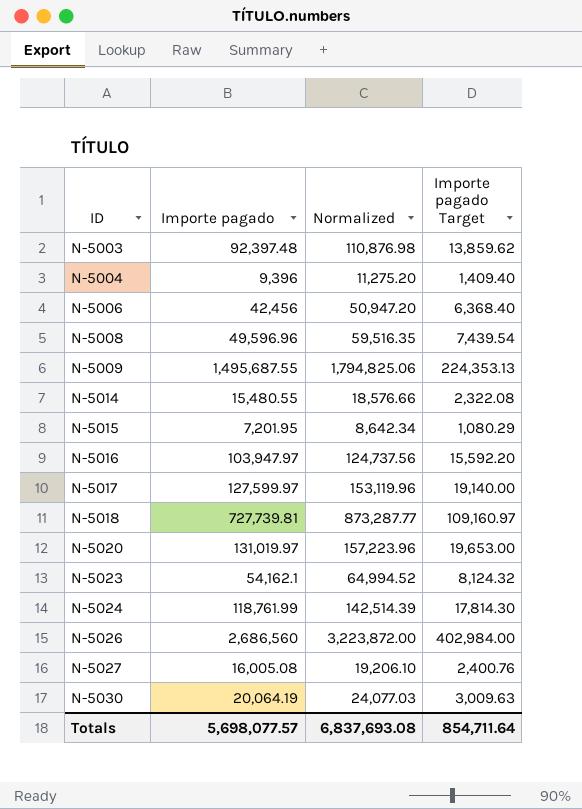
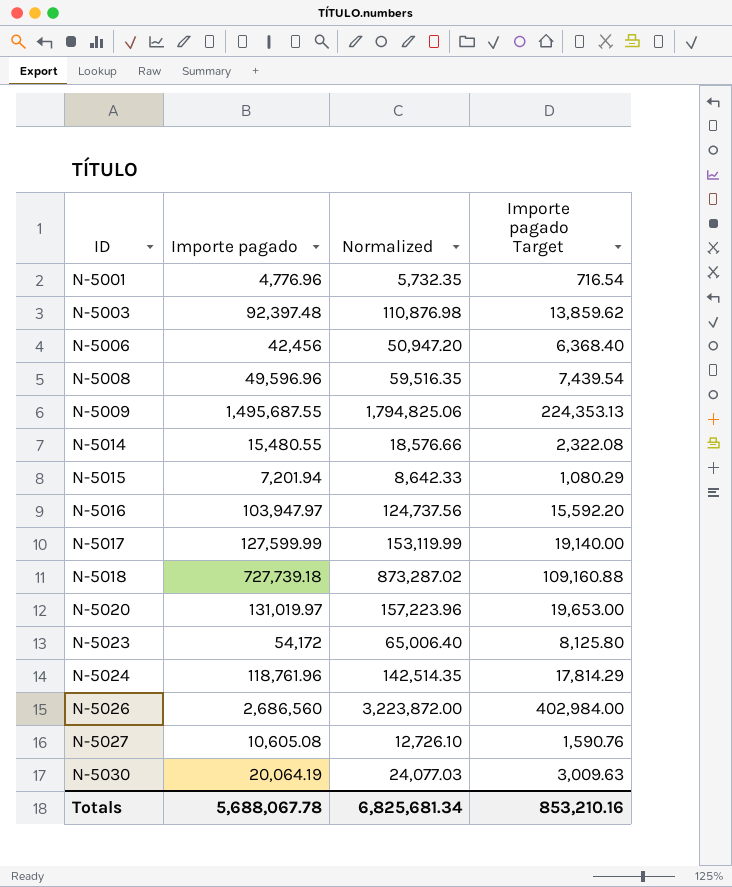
row N-5004: 9,396 | 11,275.20 | 1,409.40 -> none
row N-5001: none -> 4,776.96 | 5,732.35 | 716.54
N-5015 | Importe pagado: 7,201.95 -> 7,201.94
N-5015 | Normalized: 8,642.34 -> 8,642.33
N-5017 | Importe pagado: 127,599.97 -> 127,599.99
N-5017 | Normalized: 153,119.96 -> 153,119.99
N-5018 | Importe pagado: 727,739.81 -> 727,739.18
N-5018 | Normalized: 873,287.77 -> 873,287.02
N-5018 | Importe pagado Target: 109,160.97 -> 109,160.88
N-5023 | Importe pagado: 54,162.1 -> 54,172
N-5023 | Normalized: 64,994.52 -> 65,006.40
N-5023 | Importe pagado Target: 8,124.32 -> 8,125.80
N-5024 | Importe pagado: 118,761.99 -> 118,761.96
N-5024 | Normalized: 142,514.39 -> 142,514.35
N-5024 | Importe pagado Target: 17,814.30 -> 17,814.29
N-5027 | Importe pagado: 16,005.08 -> 10,605.08
N-5027 | Normalized: 19,206.10 -> 12,726.10
N-5027 | Importe pagado Target: 2,400.76 -> 1,590.76
Totals | Importe pagado: 5,698,077.57 -> 5,688,067.78
Totals | Normalized: 6,837,693.08 -> 6,825,681.34
Totals | Importe pagado Target: 854,711.64 -> 853,210.16

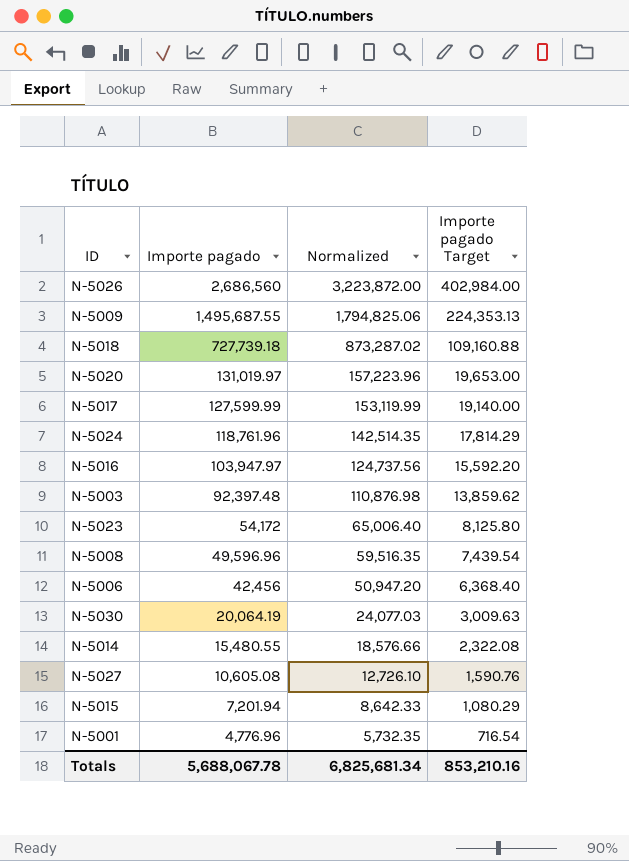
row order: ID ascending -> Importe pagado descending

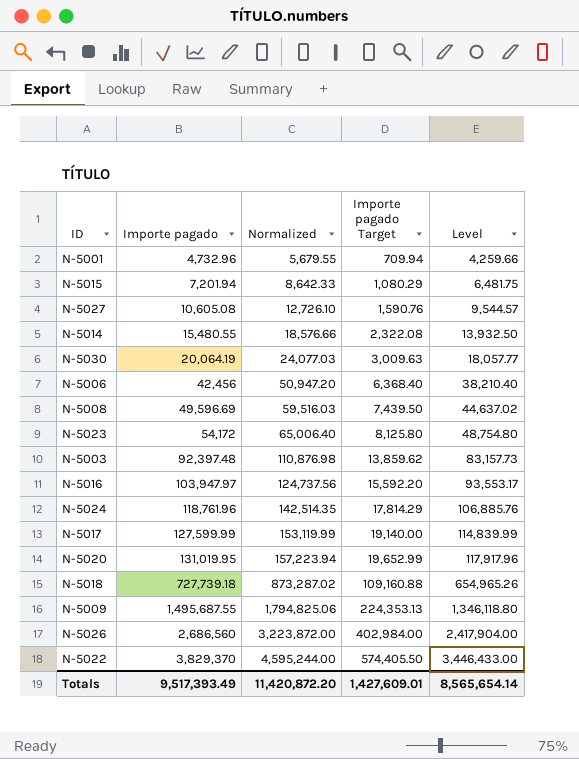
row order: Importe pagado descending -> Importe pagado ascending
column Level | formula: none -> [Importe pagado] * 0.9
N-5001 | Importe pagado: 4,776.96 -> 4,732.96
N-5001 | Normalized: 5,732.35 -> 5,679.55
N-5001 | Importe pagado Target: 716.54 -> 709.94
N-5008 | Importe pagado: 49,596.96 -> 49,596.69
N-5008 | Normalized: 59,516.35 -> 59,516.03
N-5008 | Importe pagado Target: 7,439.54 -> 7,439.50
N-5020 | Importe pagado: 131,019.97 -> 131,019.95
N-5020 | Normalized: 157,223.96 -> 157,223.94
N-5020 | Importe pagado Target: 19,653.00 -> 19,652.99
row N-5022: none -> 3,829,370 | 4,595,244.00 | 574,405.50 | 3,446,433.00
Totals | Importe pagado: 5,688,067.78 -> 9,517,393.49
Totals | Normalized: 6,825,681.34 -> 11,420,872.20
Totals | Importe pagado Target: 853,210.16 -> 1,427,609.01

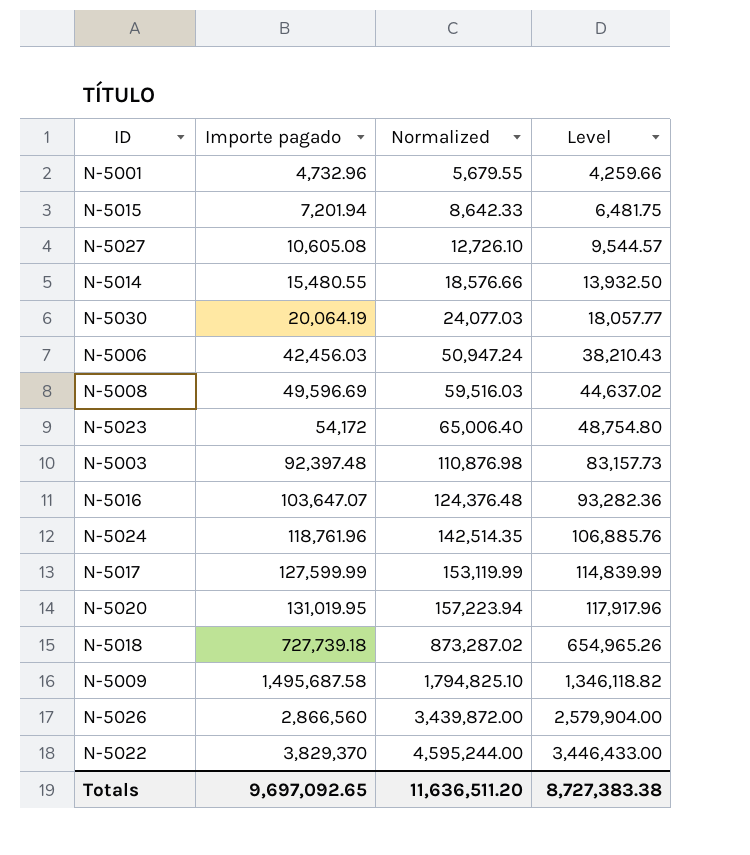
column Importe pagado Target | formula: [Importe pagado] * 0.15 -> none
N-5006 | Importe pagado: 42,456 -> 42,456.03
N-5006 | Normalized: 50,947.20 -> 50,947.24
N-5006 | Level: 38,210.40 -> 38,210.43
N-5016 | Importe pagado: 103,947.97 -> 103,647.07
N-5016 | Normalized: 124,737.56 -> 124,376.48
N-5016 | Level: 93,553.17 -> 93,282.36
N-5009 | Importe pagado: 1,495,687.55 -> 1,495,687.58
N-5009 | Normalized: 1,794,825.06 -> 1,794,825.10
N-5009 | Level: 1,346,118.80 -> 1,346,118.82
N-5026 | Importe pagado: 2,686,560 -> 2,866,560
N-5026 | Normalized: 3,223,872.00 -> 3,439,872.00
N-5026 | Level: 2,417,904.00 -> 2,579,904.00
Totals | Importe pagado: 9,517,393.49 -> 9,697,092.65
Totals | Normalized: 11,420,872.20 -> 11,636,511.20
Totals | Level: 8,565,654.14 -> 8,727,383.38

